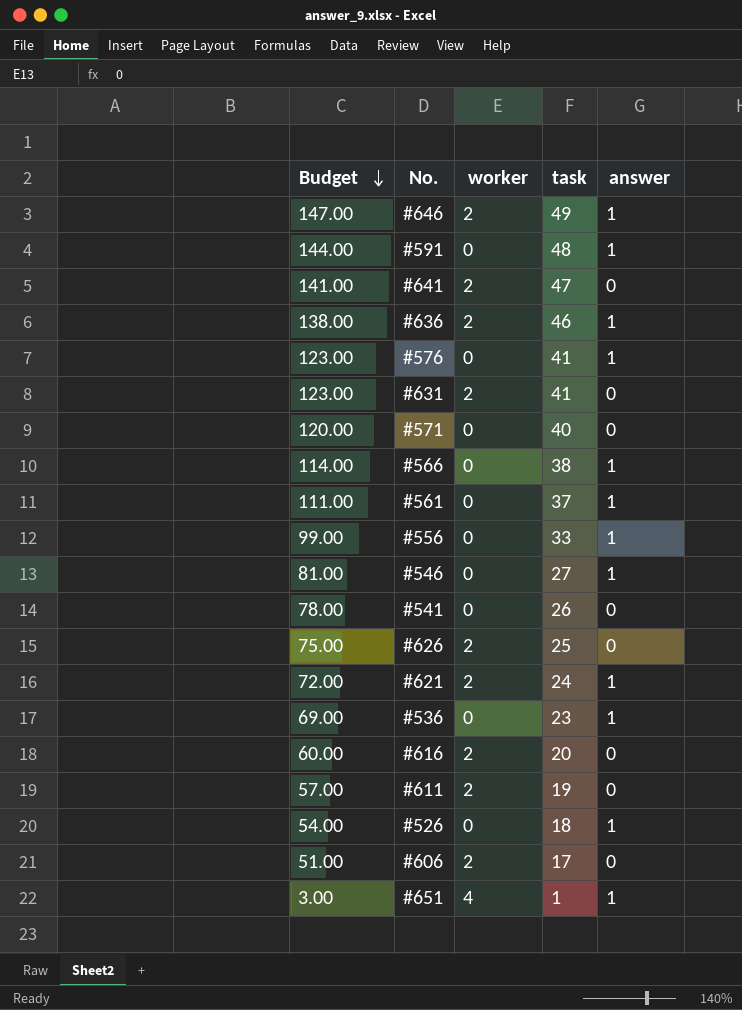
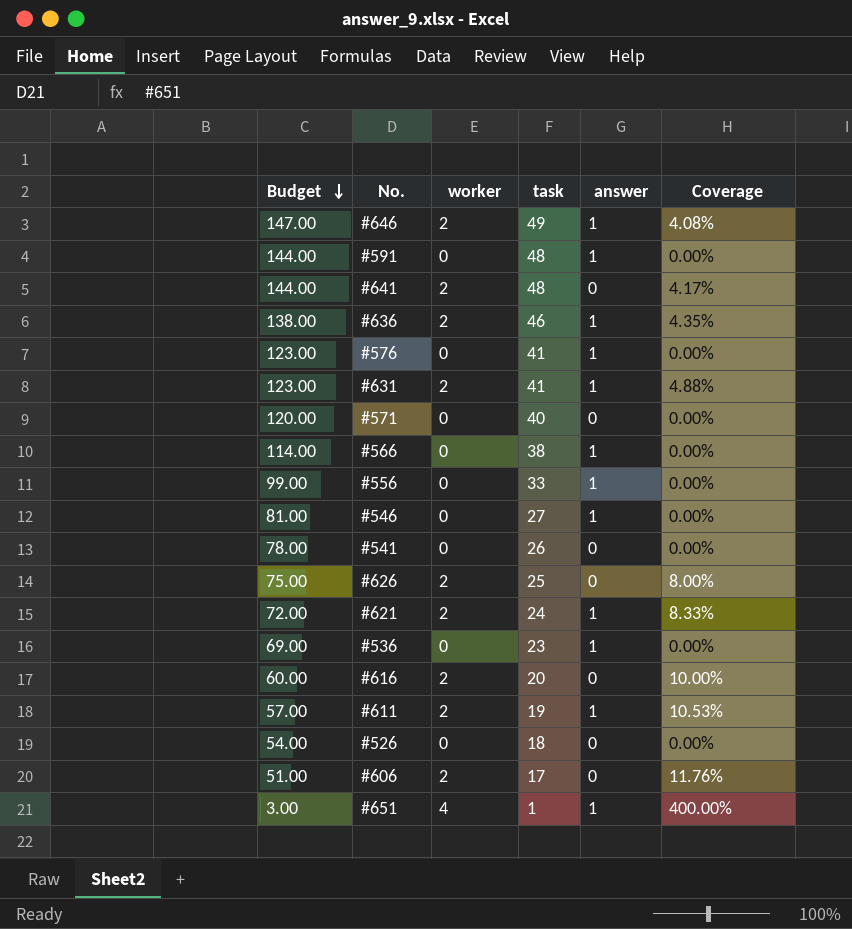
column Coverage | formula: none -> [worker] / [task]
row #561: 111.00 | 0 | 37 | 1 -> none
#641 | Budget: 141.00 -> 144.00
#641 | task: 47 -> 48
#631 | answer: 0 -> 1
#611 | answer: 0 -> 1
#526 | answer: 1 -> 0

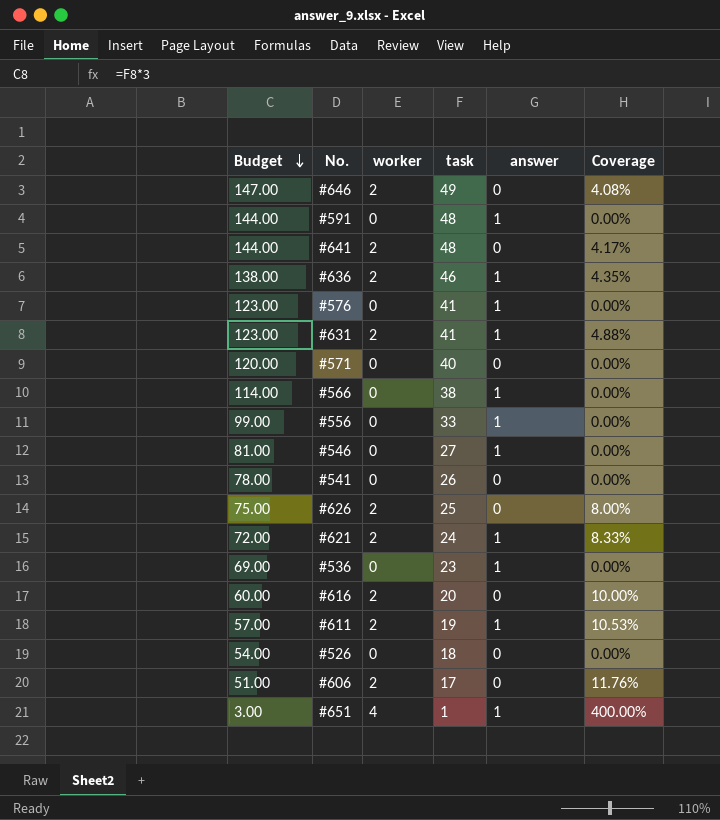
#646 | answer: 1 -> 0

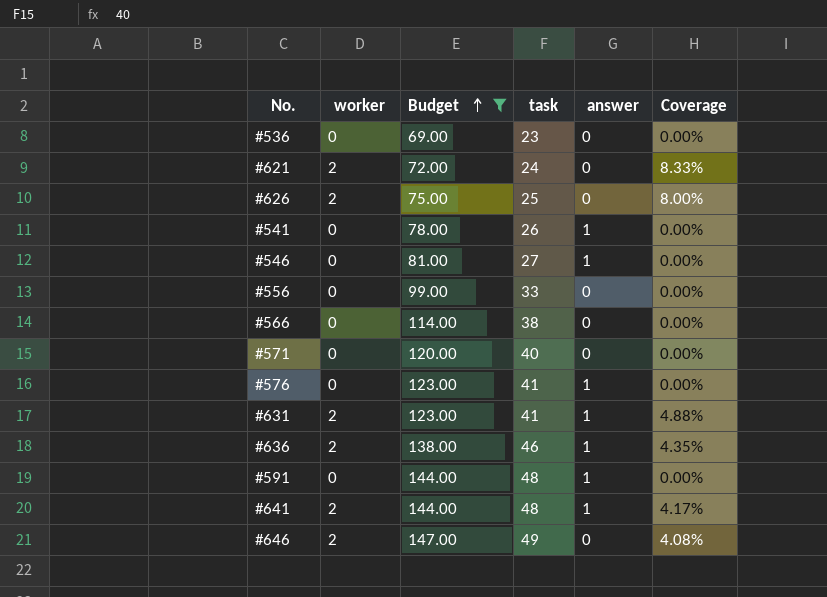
filter: none -> Budget >= 69.00
row order: Budget descending -> Budget ascending
column Budget | position: 1 -> 3
#536 | answer: 1 -> 0
#621 | answer: 1 -> 0
#541 | answer: 0 -> 1
#556 | answer: 1 -> 0
#566 | answer: 1 -> 0
#641 | answer: 0 -> 1

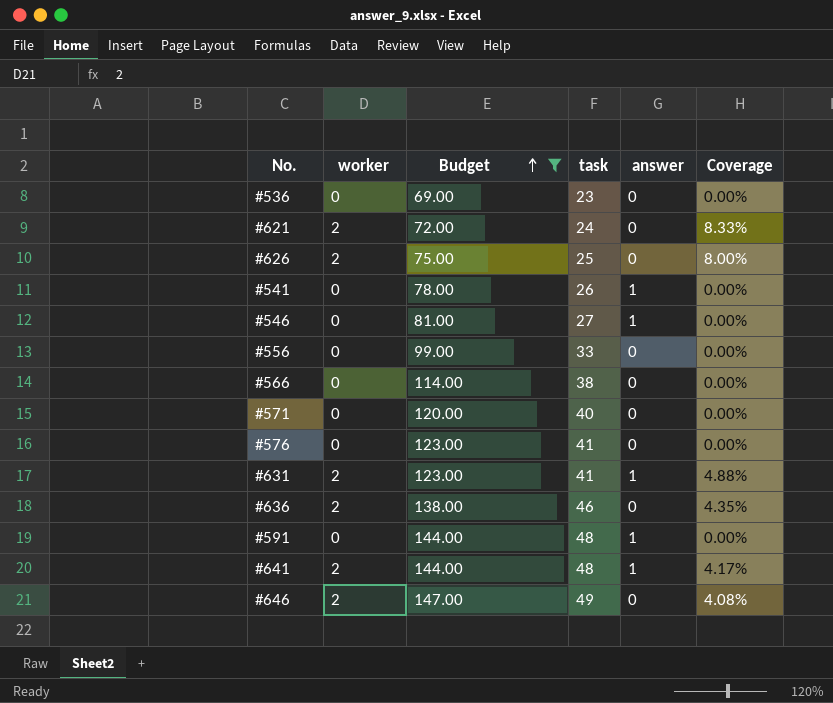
#576 | answer: 1 -> 0
#636 | answer: 1 -> 0

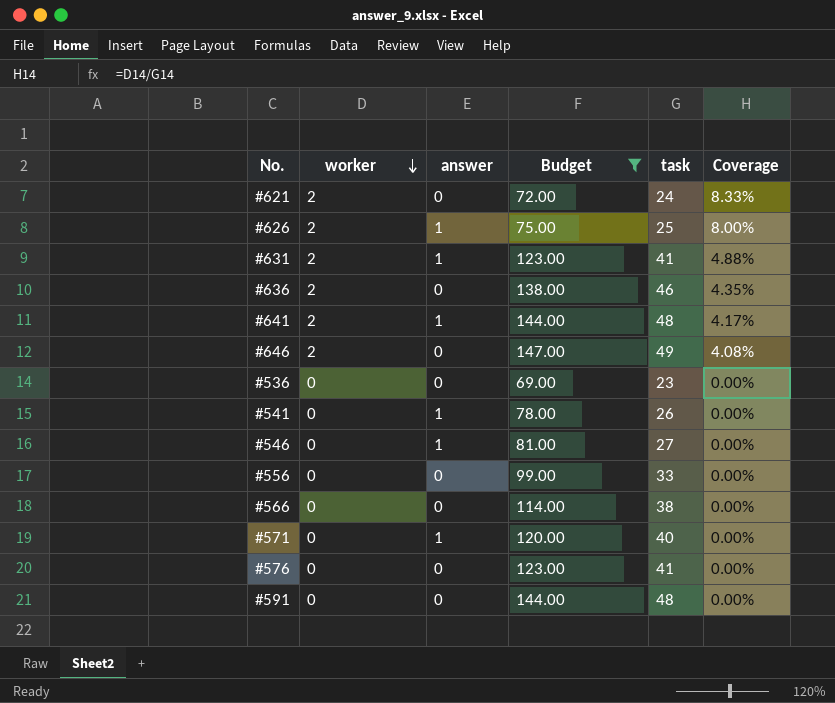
row order: Budget ascending -> worker descending
column answer | position: 5 -> 3
#626 | answer: 0 -> 1
#571 | answer: 0 -> 1
#591 | answer: 1 -> 0

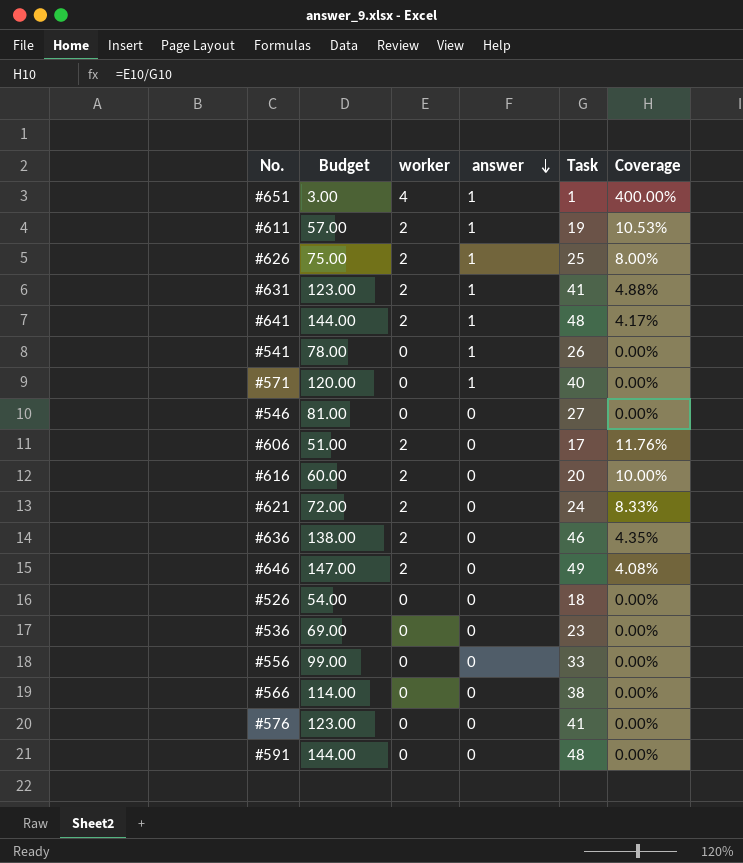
filter: Budget >= 69.00 -> none
row order: worker descending -> answer descending
column Budget | position: 4 -> 2
column name: task -> Task
#546 | answer: 1 -> 0

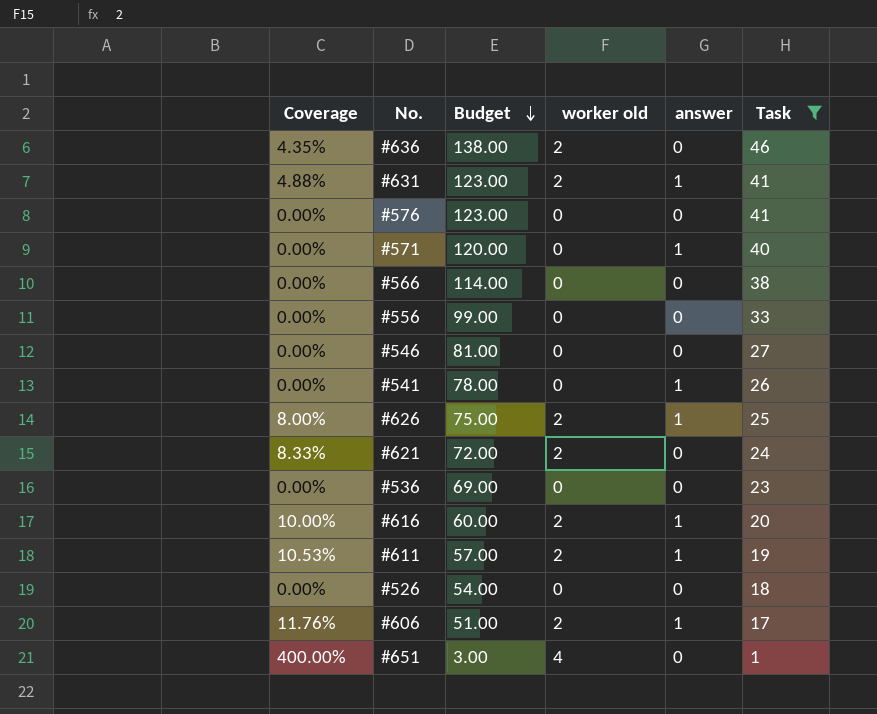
filter: none -> Task <= 46
row order: answer descending -> Budget descending
column Coverage | position: 6 -> 1
column name: worker -> worker old
#616 | answer: 0 -> 1
#606 | answer: 0 -> 1
#651 | answer: 1 -> 0

